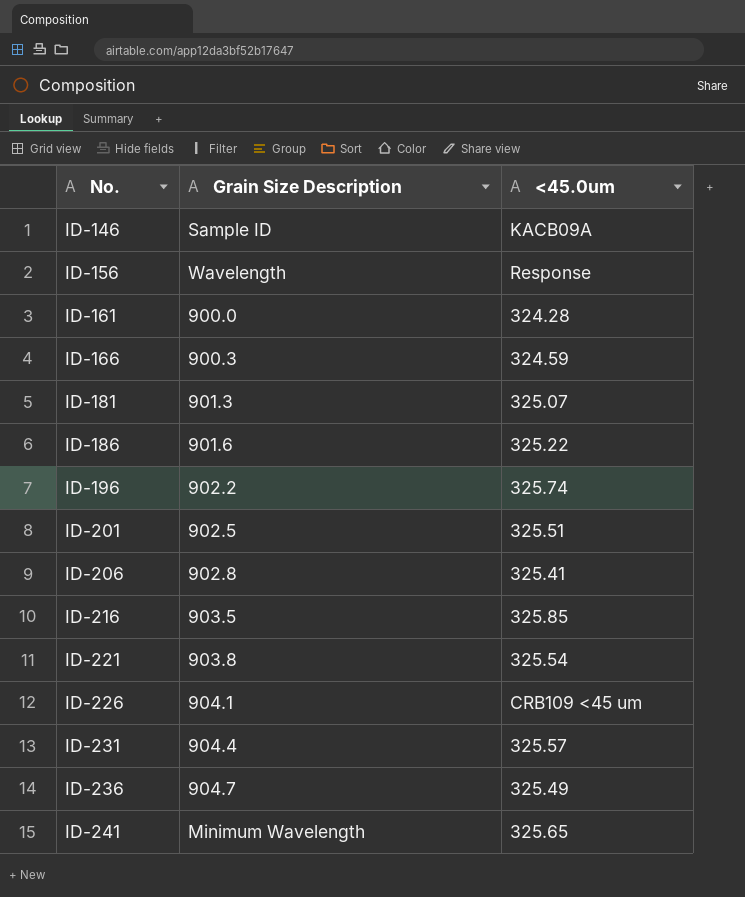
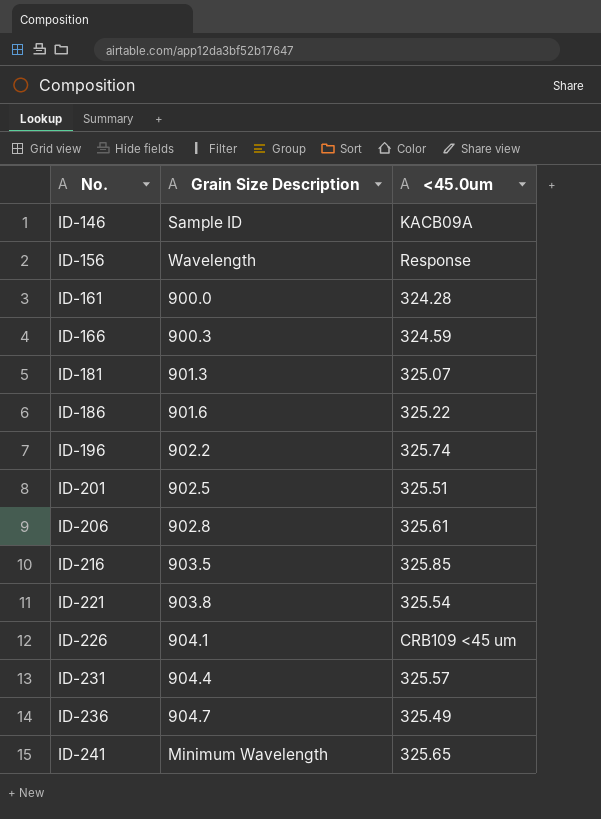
ID-206 | <45.0um: 325.41 -> 325.61

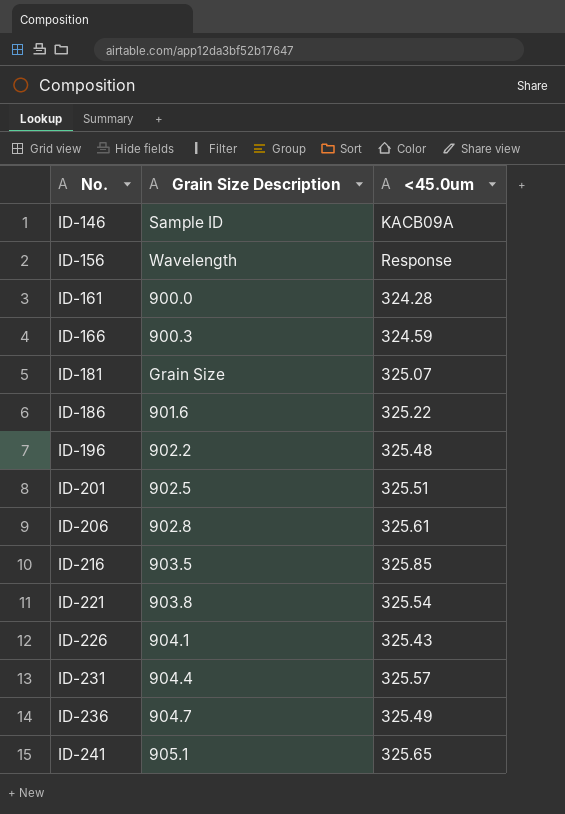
ID-181 | Grain Size Description: 901.3 -> Grain Size
ID-196 | <45.0um: 325.74 -> 325.48
ID-226 | <45.0um: CRB109 <45 um -> 325.43
ID-241 | Grain Size Description: Minimum Wavelength -> 905.1

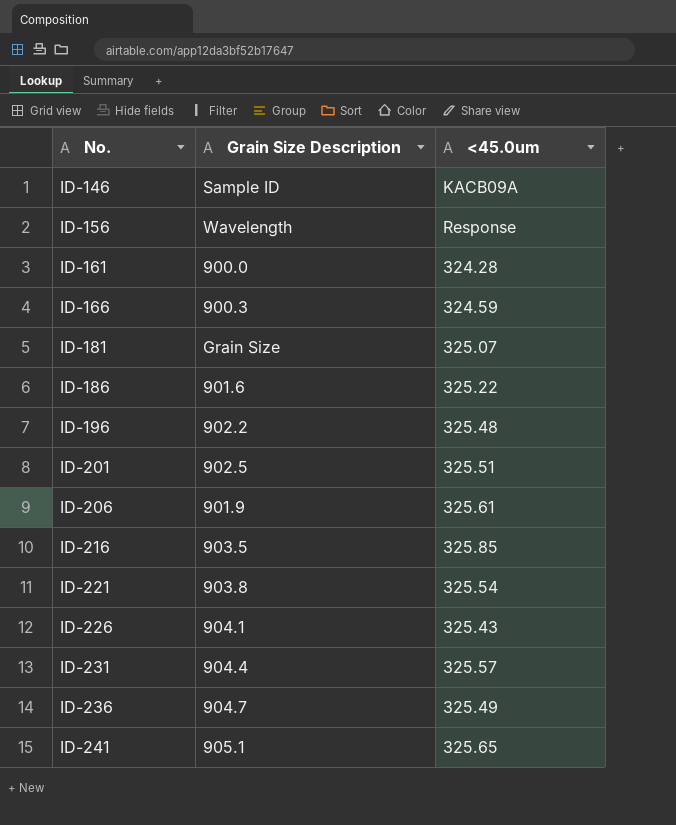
ID-206 | Grain Size Description: 902.8 -> 901.9

